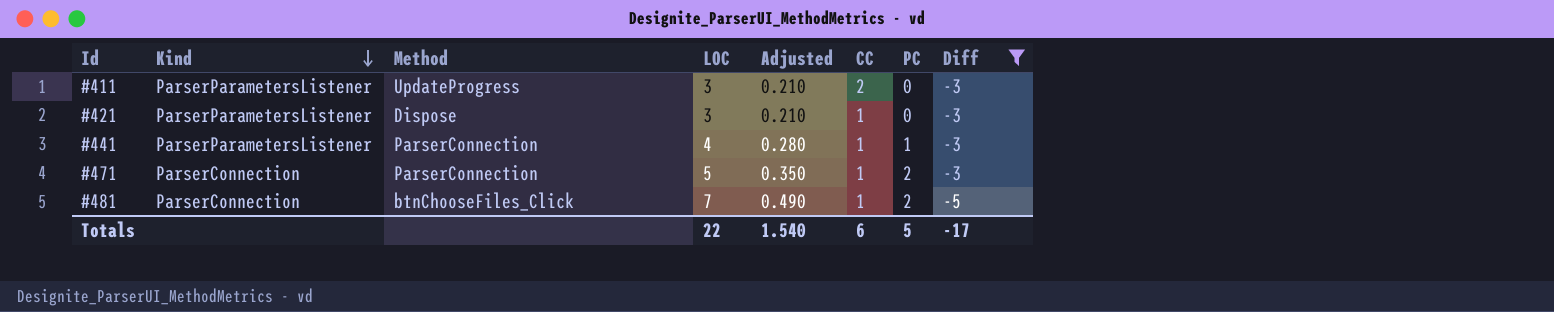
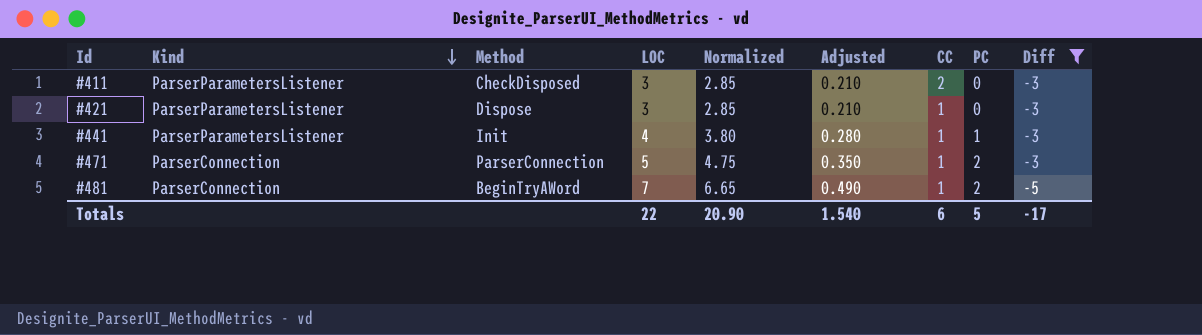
column Normalized | formula: none -> [LOC] * 0.95
#411 | Method: UpdateProgress -> CheckDisposed
#441 | Method: ParserConnection -> Init
#481 | Method: btnChooseFiles_Click -> BeginTryAWord

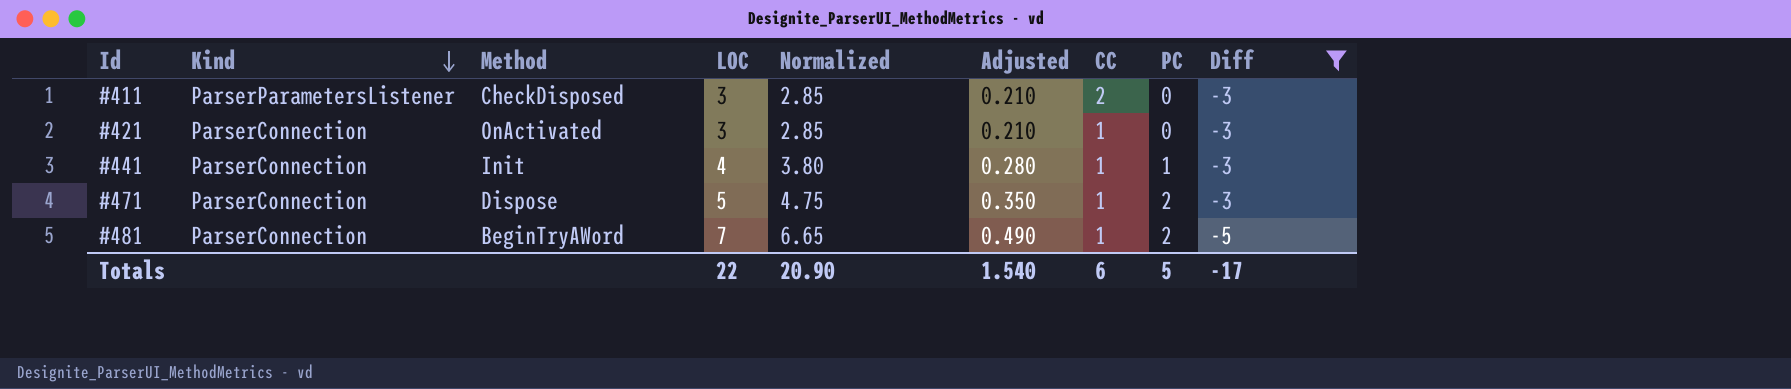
#421 | Kind: ParserParametersListener -> ParserConnection
#421 | Method: Dispose -> OnActivated
#441 | Kind: ParserParametersListener -> ParserConnection
#471 | Method: ParserConnection -> Dispose

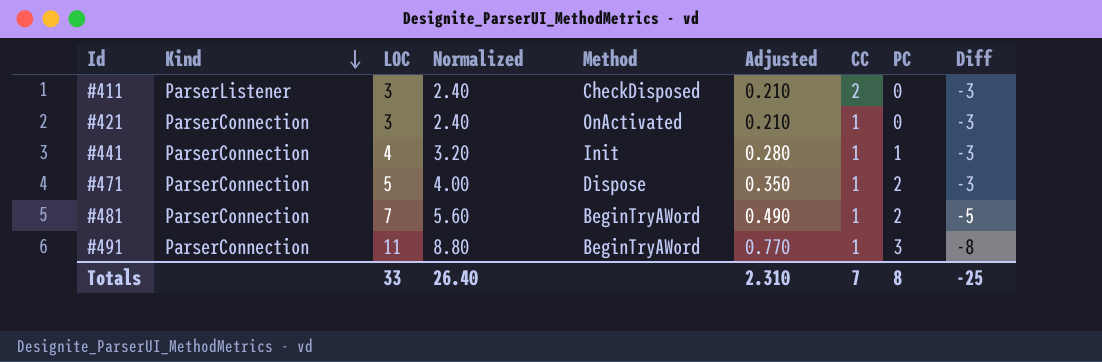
filter: Diff != -8 -> none
column Normalized | formula: [LOC] * 0.95 -> [LOC] * 0.8
column Method | position: 3 -> 5
#411 | Kind: ParserParametersListener -> ParserListener
Totals | LOC: 22 -> 33
Totals | Normalized: 20.90 -> 26.40
Totals | Adjusted: 1.540 -> 2.310
Totals | CC: 6 -> 7
Totals | PC: 5 -> 8
Totals | Diff: -17 -> -25

